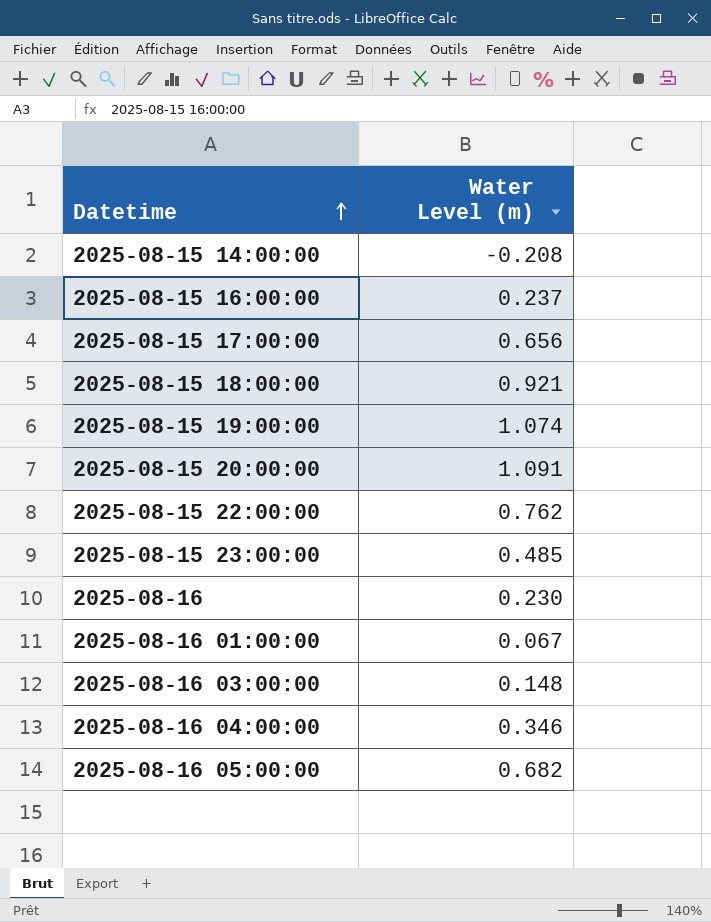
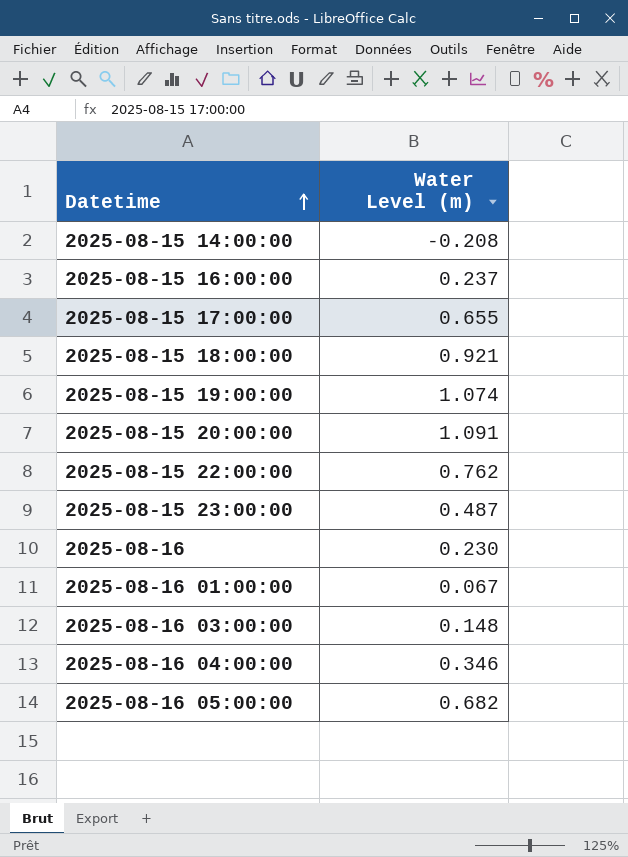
2025-08-15 17:00:00 | Water Level (m): 0.656 -> 0.655
2025-08-15 23:00:00 | Water Level (m): 0.485 -> 0.487

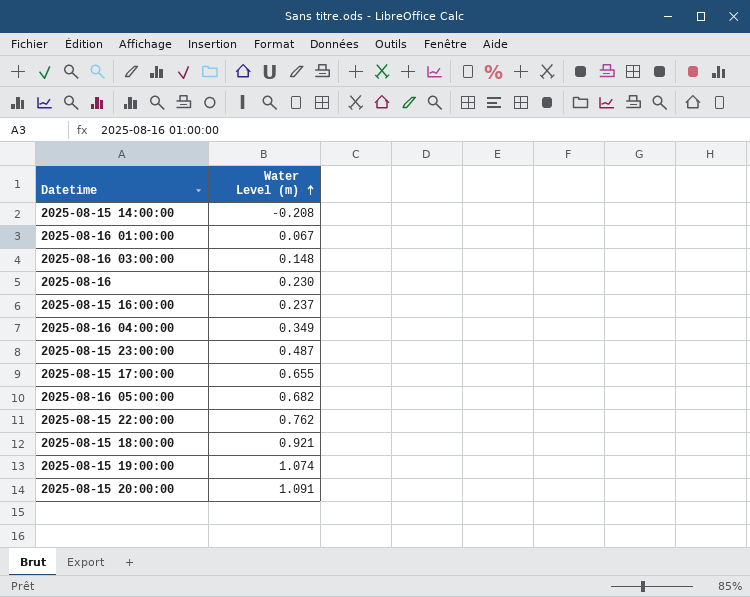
row order: Datetime ascending -> Water Level (m) ascending
2025-08-16 04:00:00 | Water Level (m): 0.346 -> 0.349

